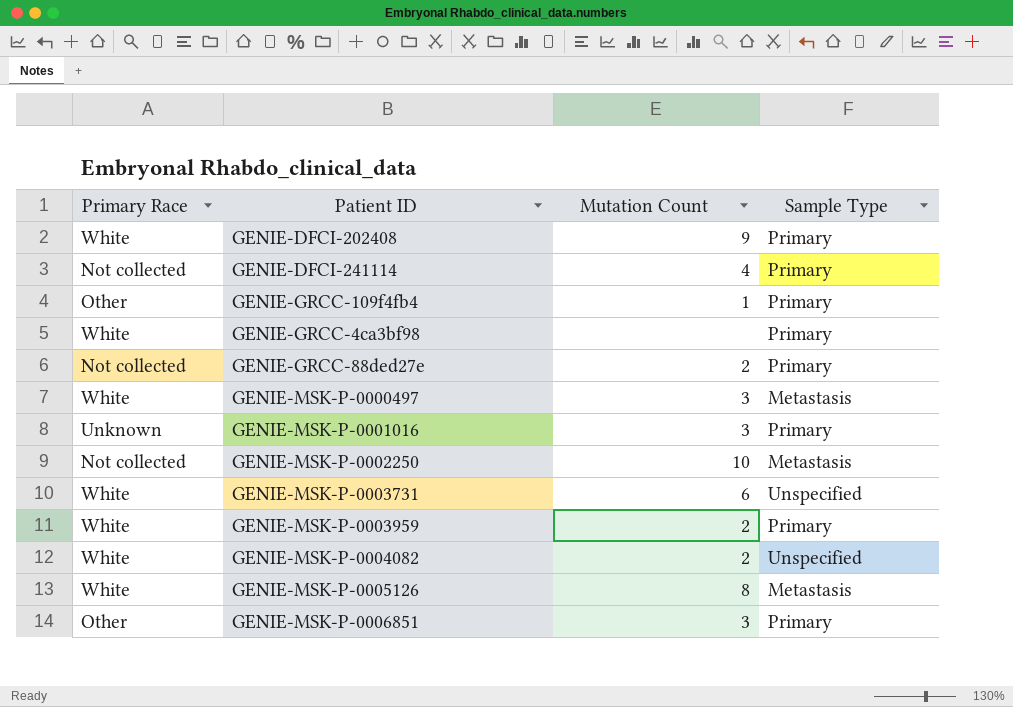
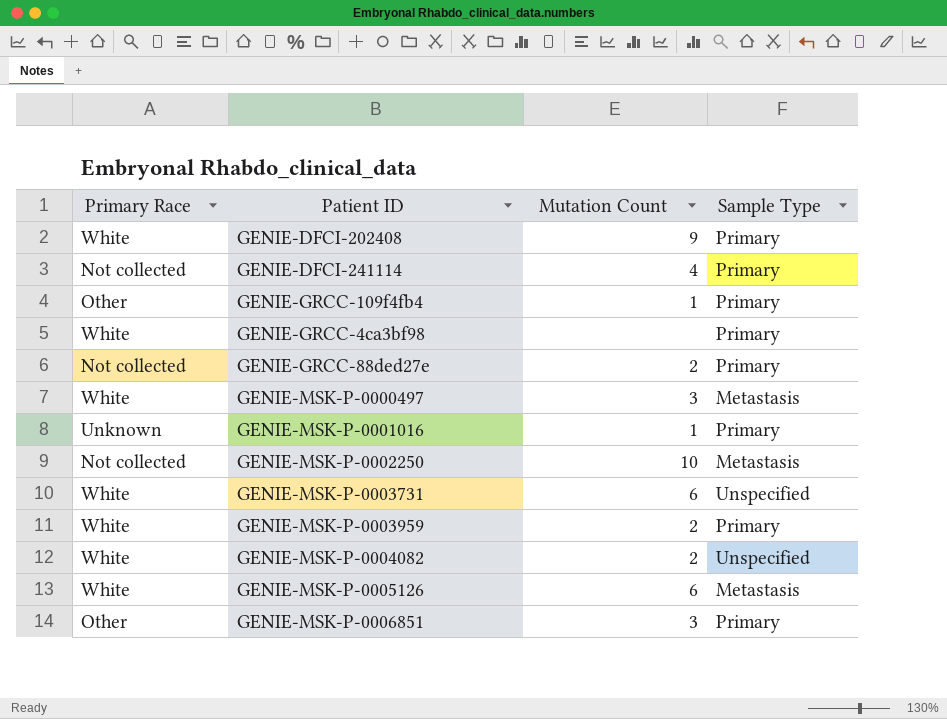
GENIE-MSK-P-0001016 | Mutation Count: 3 -> 1
GENIE-MSK-P-0005126 | Mutation Count: 8 -> 6

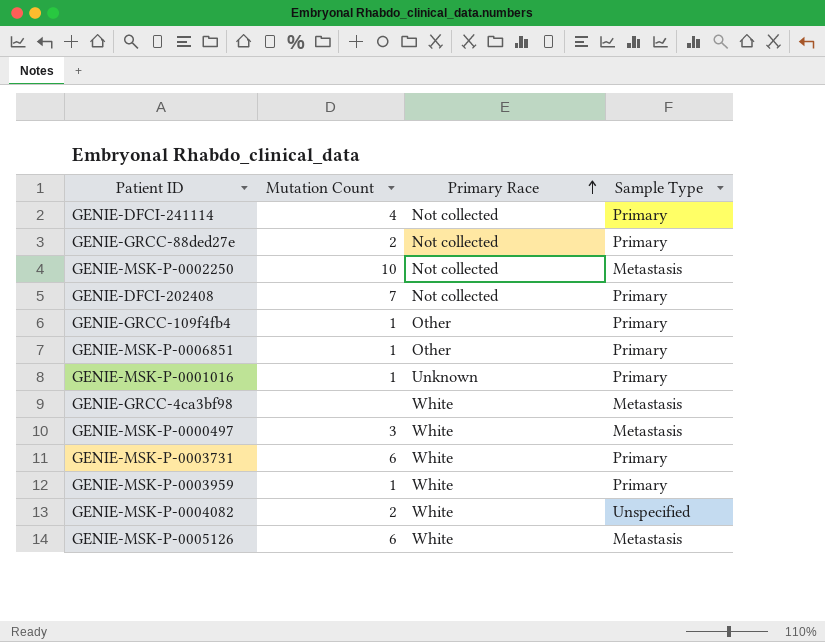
row order: none -> Primary Race ascending
column Primary Race | position: 1 -> 3
GENIE-DFCI-202408 | Mutation Count: 9 -> 7
GENIE-DFCI-202408 | Primary Race: White -> Not collected
GENIE-MSK-P-0006851 | Mutation Count: 3 -> 1
GENIE-GRCC-4ca3bf98 | Sample Type: Primary -> Metastasis
GENIE-MSK-P-0003731 | Sample Type: Unspecified -> Primary
GENIE-MSK-P-0003959 | Mutation Count: 2 -> 1

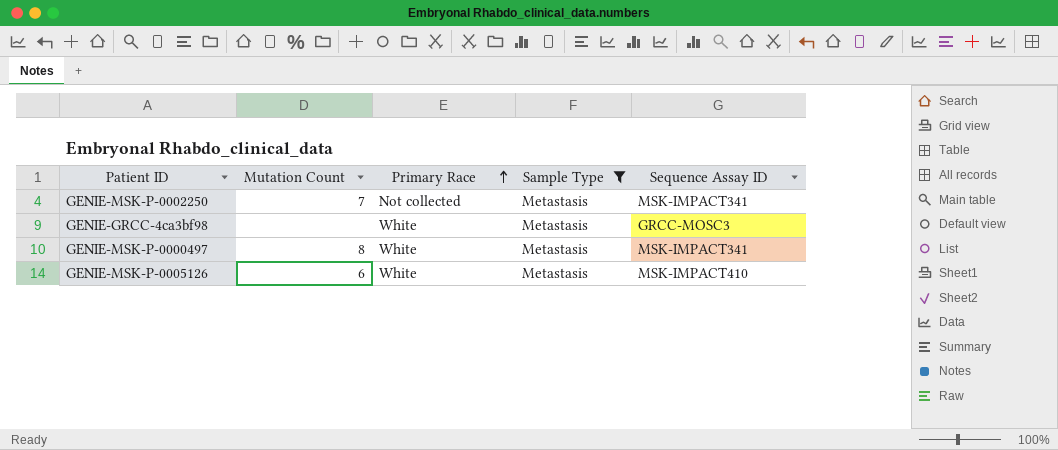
filter: none -> Sample Type = Metastasis
column Sequence Assay ID | position: none -> 5
GENIE-MSK-P-0002250 | Mutation Count: 10 -> 7
GENIE-MSK-P-0000497 | Mutation Count: 3 -> 8

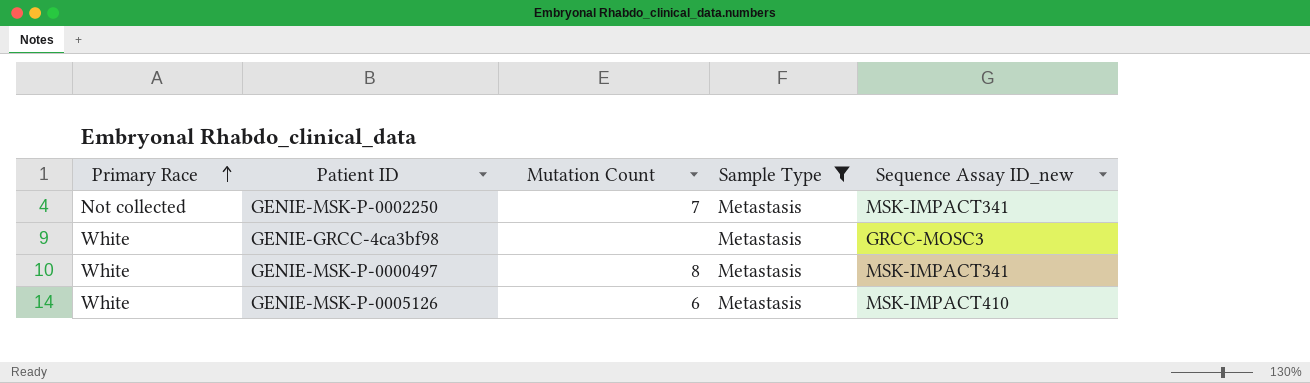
column Primary Race | position: 3 -> 1
column name: Sequence Assay ID -> Sequence Assay ID_new

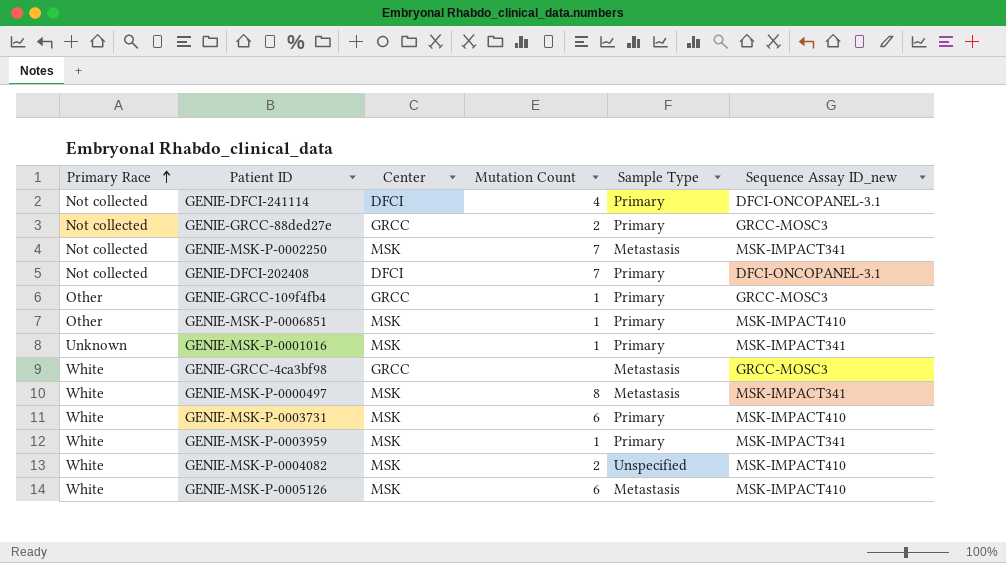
filter: Sample Type = Metastasis -> none
column Center | position: none -> 3

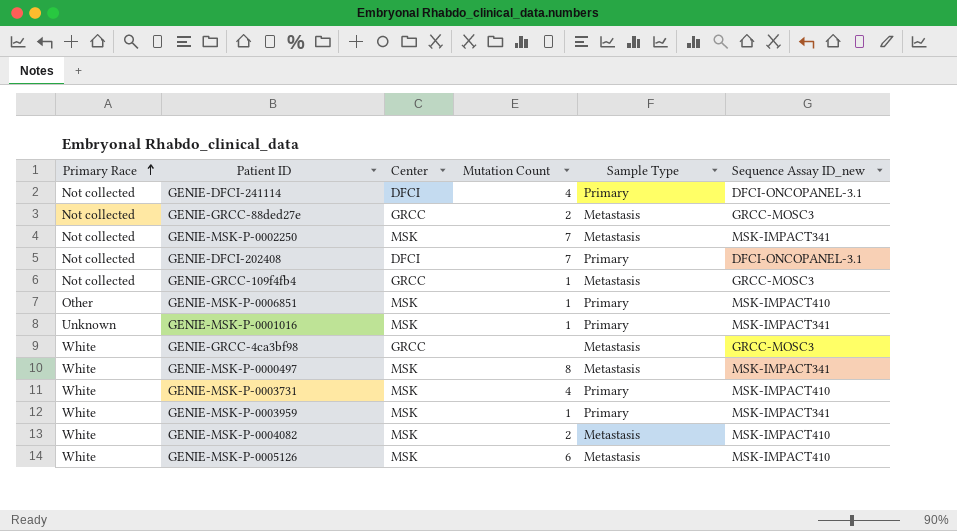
GENIE-GRCC-88ded27e | Sample Type: Primary -> Metastasis
GENIE-GRCC-109f4fb4 | Primary Race: Other -> Not collected
GENIE-GRCC-109f4fb4 | Sample Type: Primary -> Metastasis
GENIE-MSK-P-0003731 | Mutation Count: 6 -> 4
GENIE-MSK-P-0004082 | Sample Type: Unspecified -> Metastasis

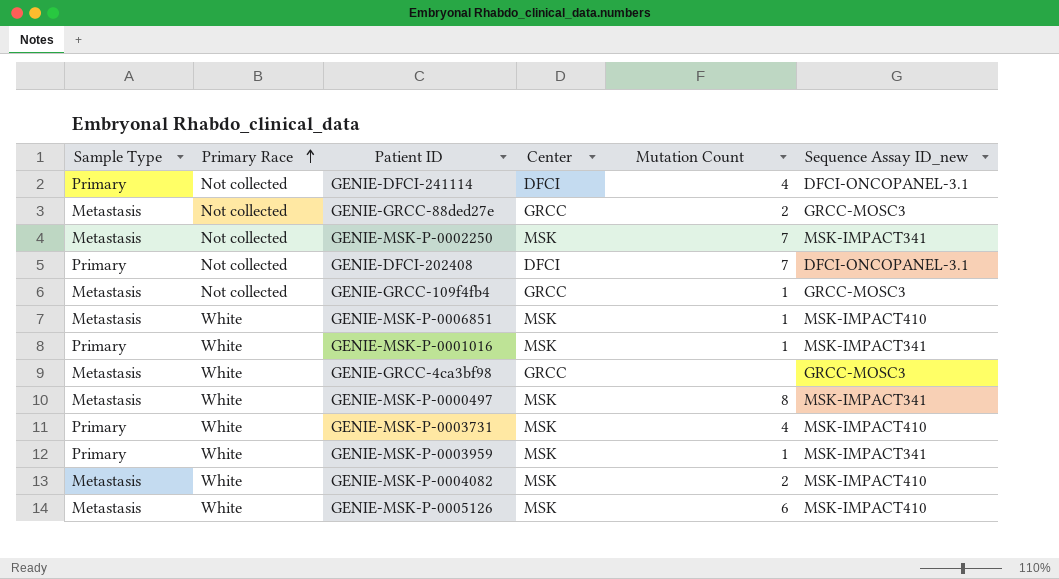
column Sample Type | position: 5 -> 1
GENIE-MSK-P-0006851 | Sample Type: Primary -> Metastasis
GENIE-MSK-P-0006851 | Primary Race: Other -> White
GENIE-MSK-P-0001016 | Primary Race: Unknown -> White

